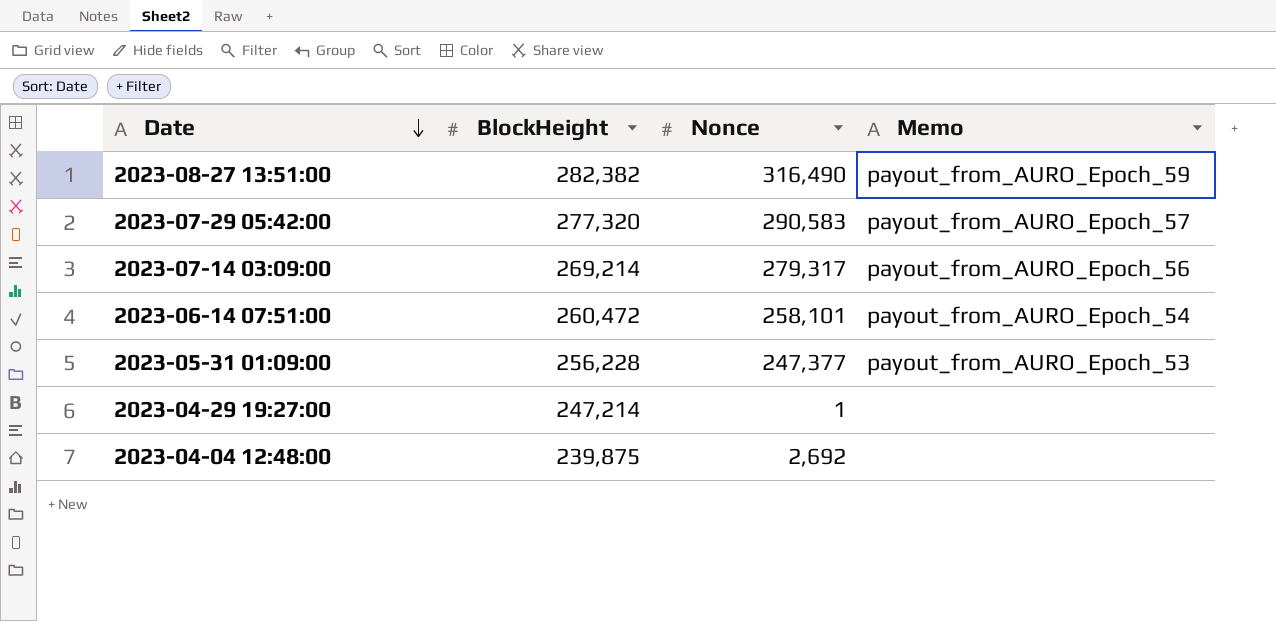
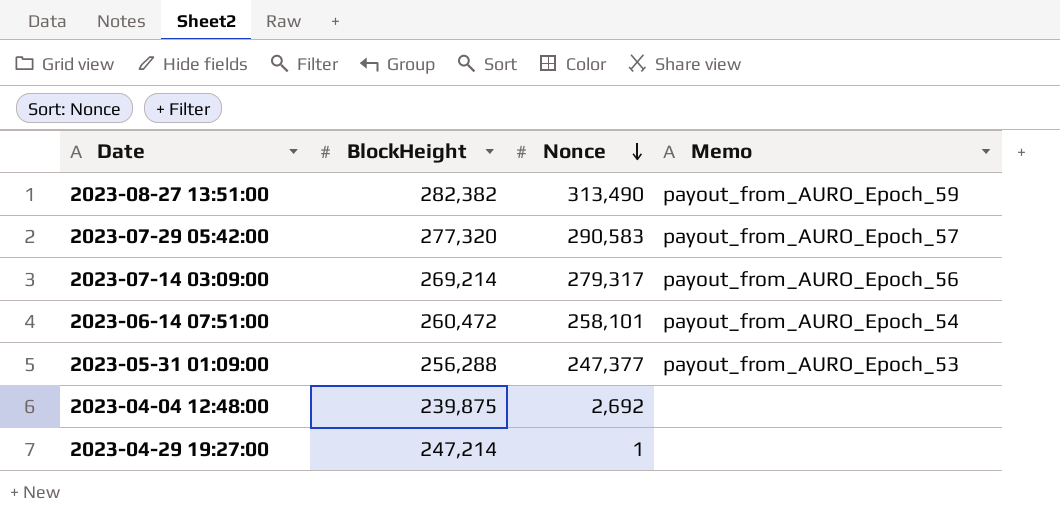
row order: Date descending -> Nonce descending
2023-08-27 13:51:00 | Nonce: 316,490 -> 313,490
2023-05-31 01:09:00 | BlockHeight: 256,228 -> 256,288

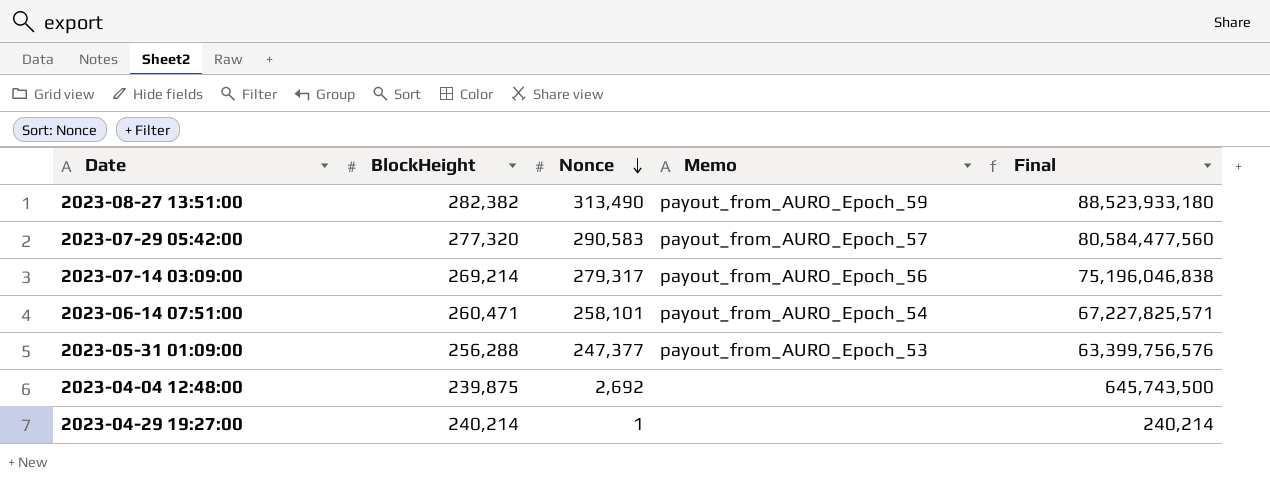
column Final | formula: none -> [BlockHeight] * [Nonce]
2023-06-14 07:51:00 | BlockHeight: 260,472 -> 260,471
2023-04-29 19:27:00 | BlockHeight: 247,214 -> 240,214

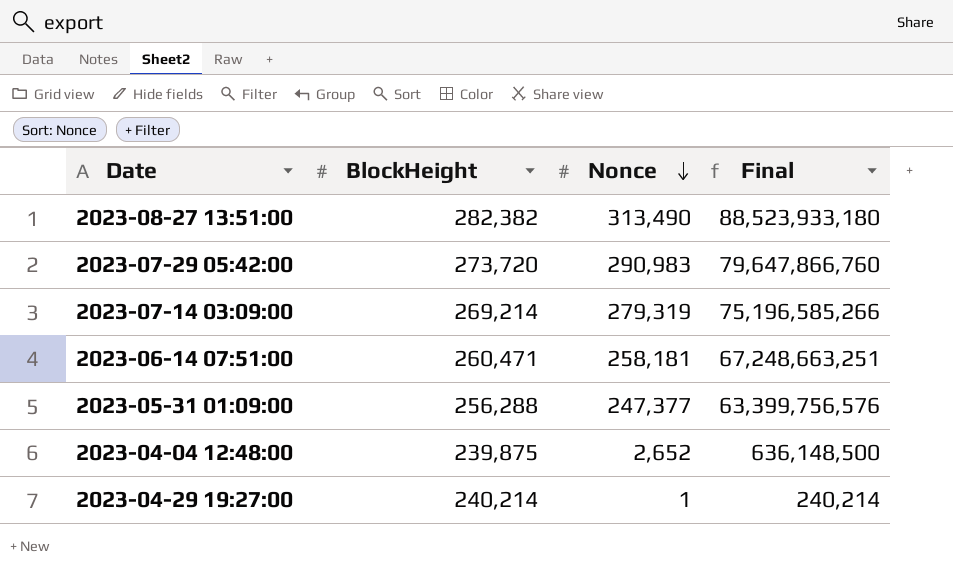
column Memo | position: 4 -> none
2023-07-29 05:42:00 | BlockHeight: 277,320 -> 273,720
2023-07-29 05:42:00 | Nonce: 290,583 -> 290,983
2023-07-29 05:42:00 | Final: 80,584,477,560 -> 79,647,866,760
2023-07-14 03:09:00 | Nonce: 279,317 -> 279,319
2023-07-14 03:09:00 | Final: 75,196,046,838 -> 75,196,585,266
2023-06-14 07:51:00 | Nonce: 258,101 -> 258,181
2023-06-14 07:51:00 | Final: 67,227,825,571 -> 67,248,663,251
2023-04-04 12:48:00 | Nonce: 2,692 -> 2,652
2023-04-04 12:48:00 | Final: 645,743,500 -> 636,148,500

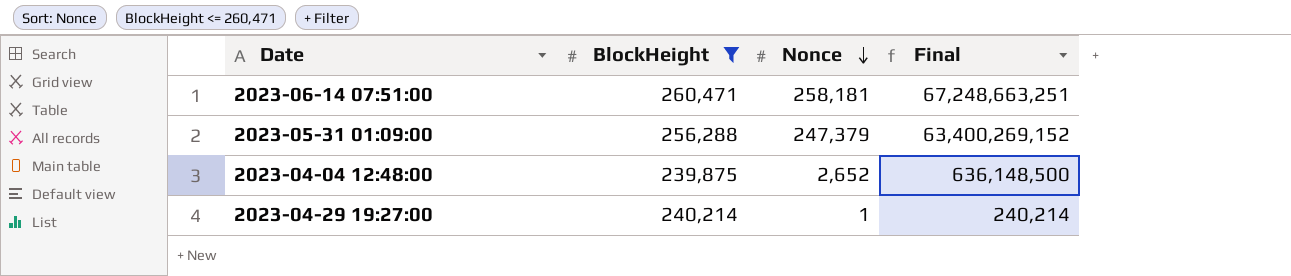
filter: none -> BlockHeight <= 260,471
2023-05-31 01:09:00 | Nonce: 247,377 -> 247,379
2023-05-31 01:09:00 | Final: 63,399,756,576 -> 63,400,269,152

